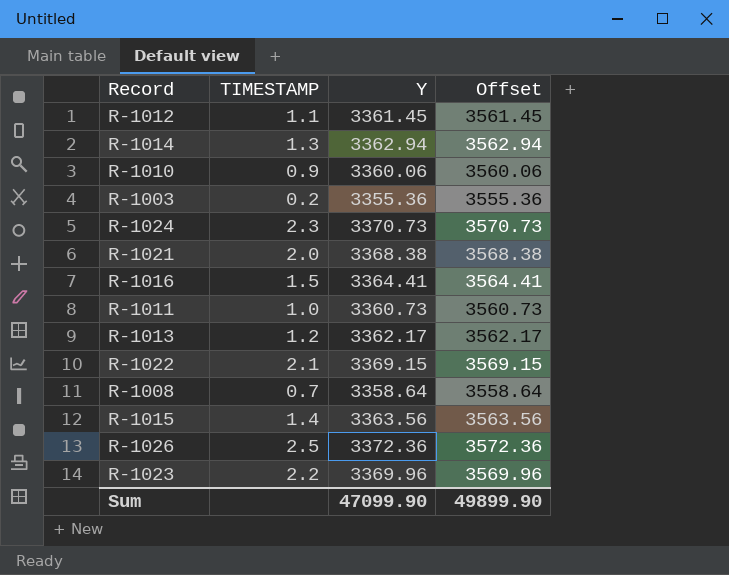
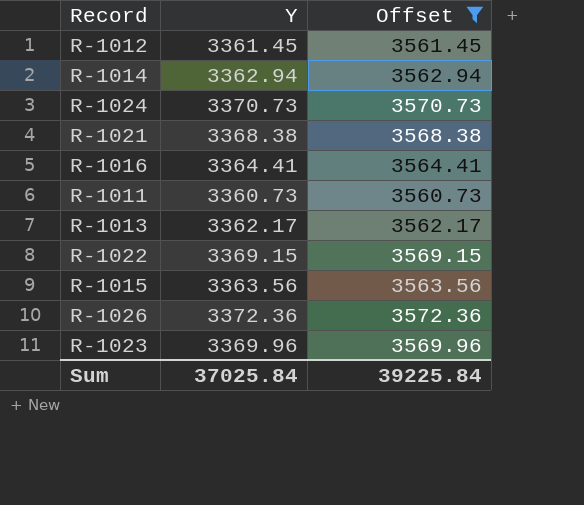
filter: none -> Offset >= 3560.73
column TIMESTAMP | position: 2 -> none
Sum | Y: 47099.90 -> 37025.84
Sum | Offset: 49899.90 -> 39225.84

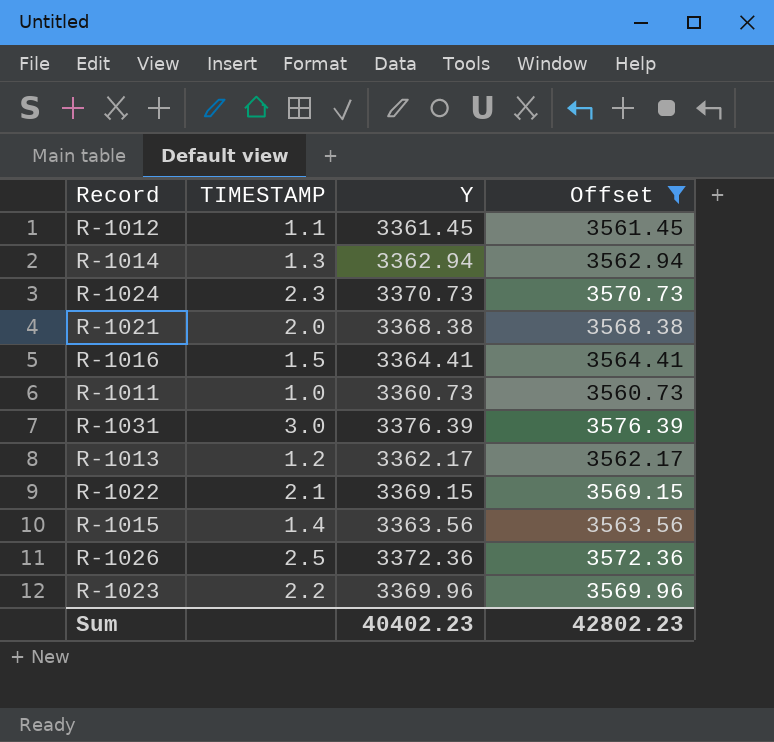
column TIMESTAMP | position: none -> 2
row R-1031: none -> 3.0 | 3376.39 | 3576.39
Sum | Y: 37025.84 -> 40402.23
Sum | Offset: 39225.84 -> 42802.23

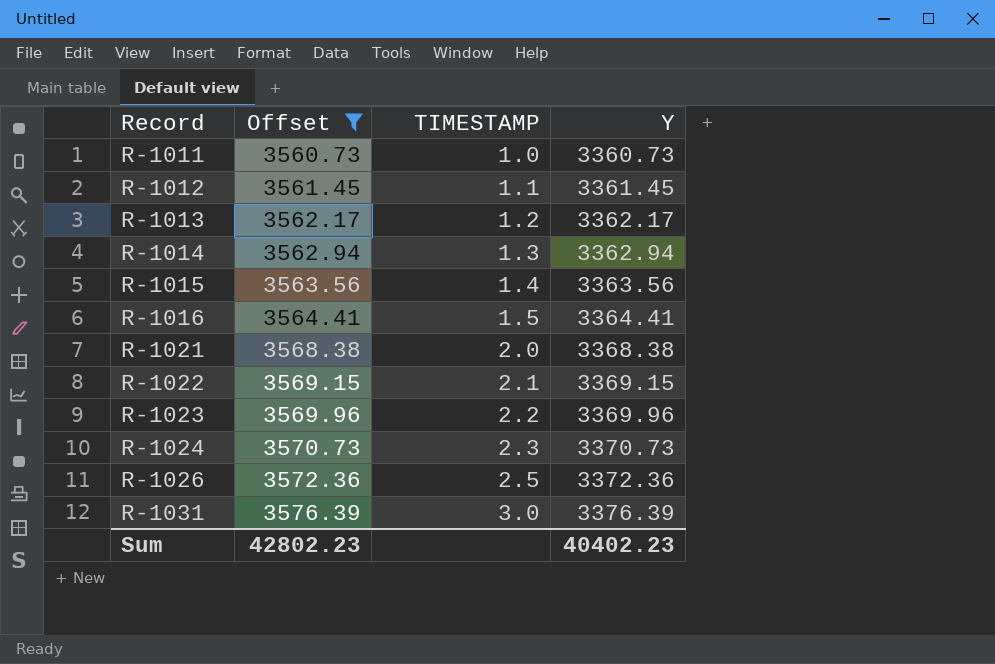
row order: none -> Record ascending
column Offset | position: 4 -> 2

